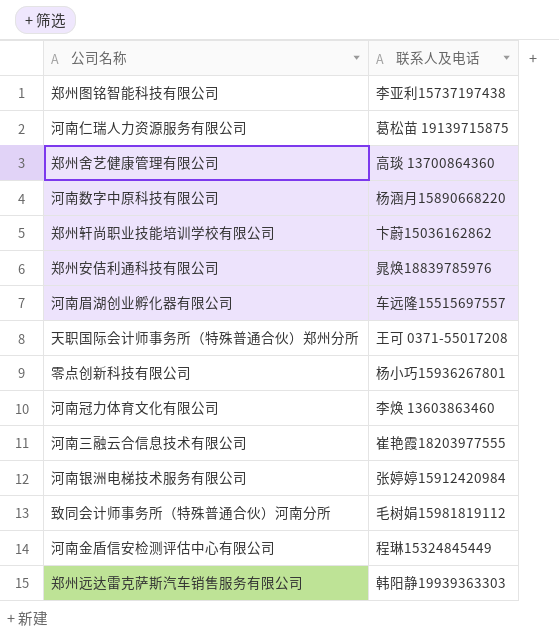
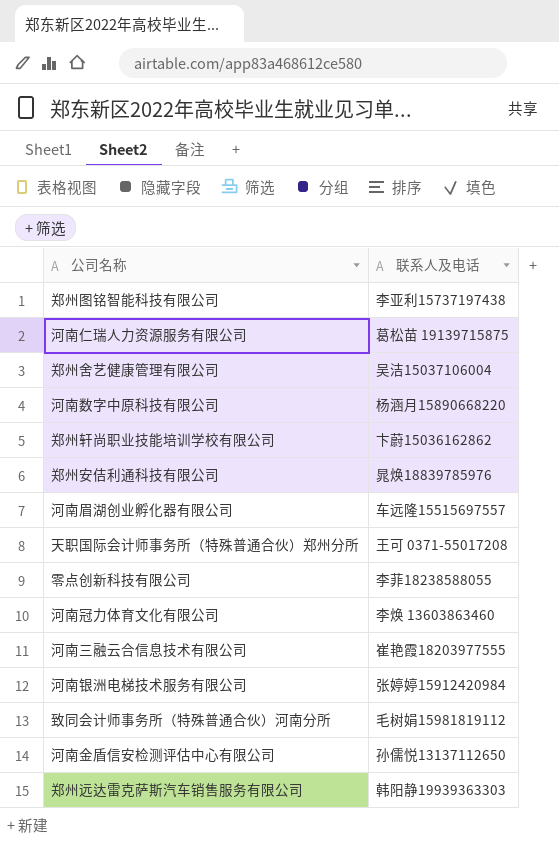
郑州舍艺健康管理有限公司 | 联系人及电话: 高琰 13700864360 -> 吴洁15037106004
零点创新科技有限公司 | 联系人及电话: 杨小巧15936267801 -> 李菲18238588055
河南金盾信安检测评估中心有限公司 | 联系人及电话: 程琳15324845449 -> 孙儒悦13137112650

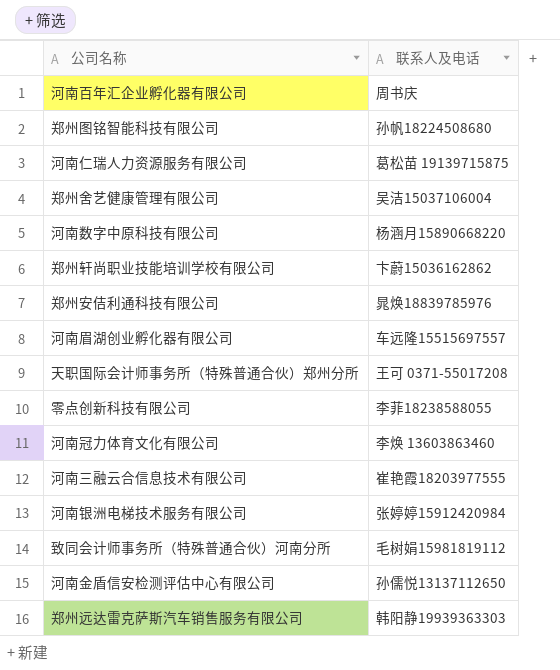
row 河南百年汇企业孵化器有限公司: none -> 周书庆
郑州图铭智能科技有限公司 | 联系人及电话: 李亚利15737197438 -> 孙帆18224508680

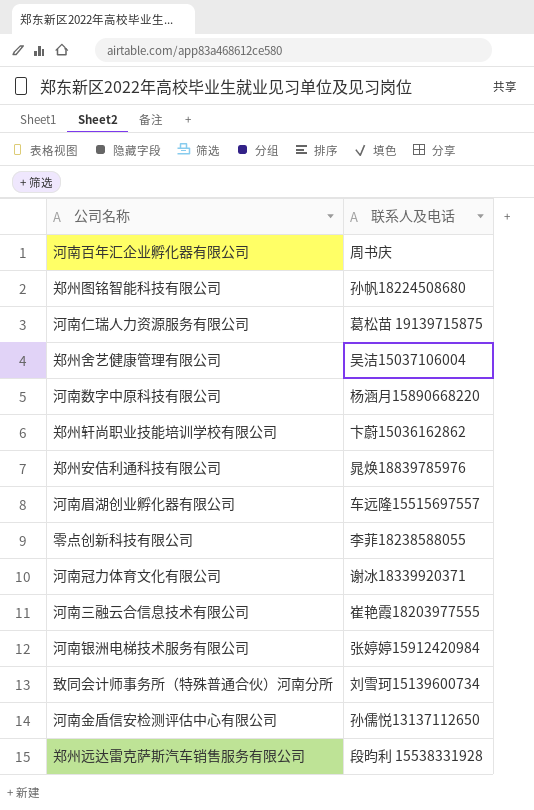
row 天职国际会计师事务所（特殊普通合伙）郑州分所: 王可 0371-55017208 -> none
河南冠力体育文化有限公司 | 联系人及电话: 李焕 13603863460 -> 谢冰18339920371
致同会计师事务所（特殊普通合伙）河南分所 | 联系人及电话: 毛树娟15981819112 -> 刘雪珂15139600734
郑州远达雷克萨斯汽车销售服务有限公司 | 联系人及电话: 韩阳静19939363303 -> 段昀利 15538331928

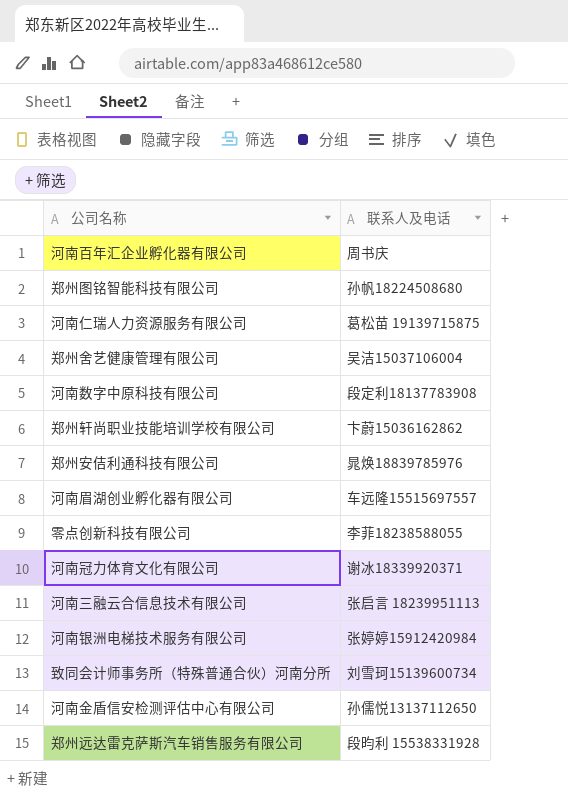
河南数字中原科技有限公司 | 联系人及电话: 杨涵月15890668220 -> 段定利18137783908
河南三融云合信息技术有限公司 | 联系人及电话: 崔艳霞18203977555 -> 张启言 18239951113

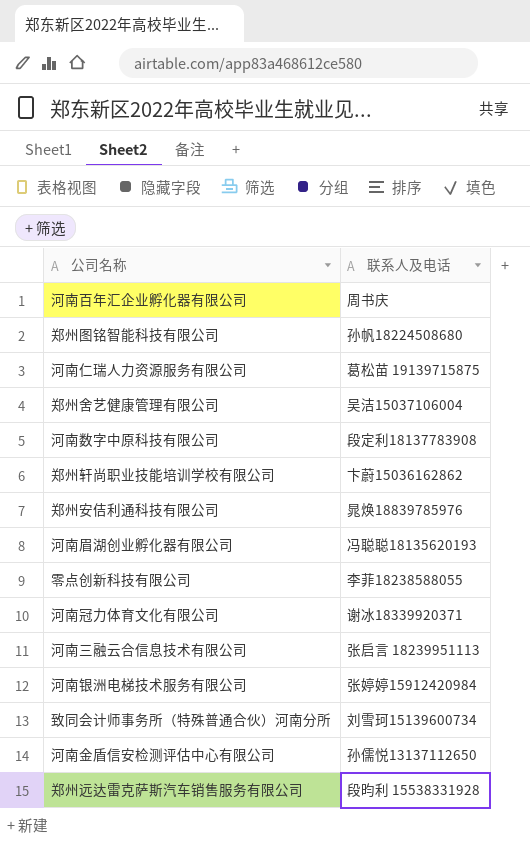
河南眉湖创业孵化器有限公司 | 联系人及电话: 车远隆15515697557 -> 冯聪聪18135620193

